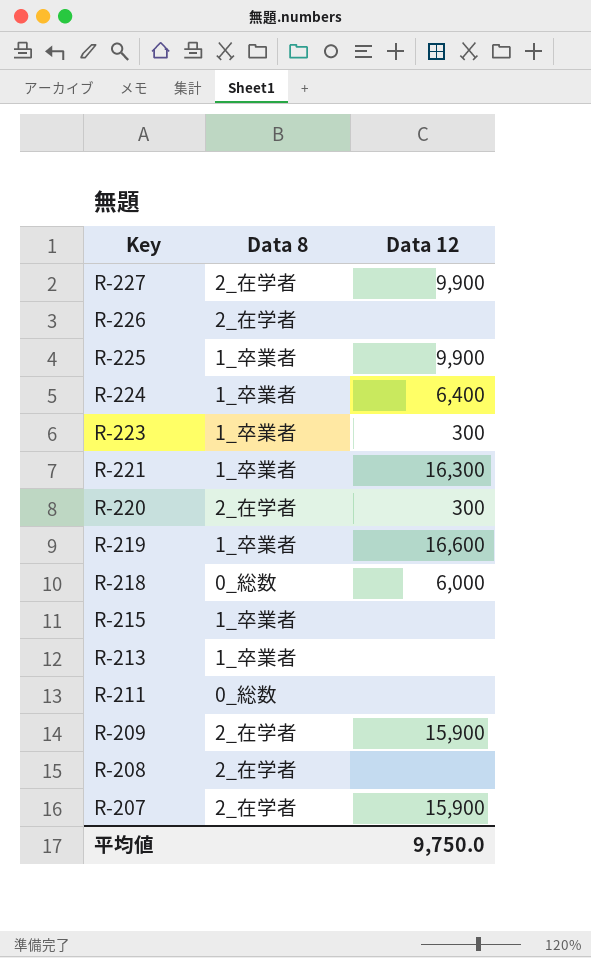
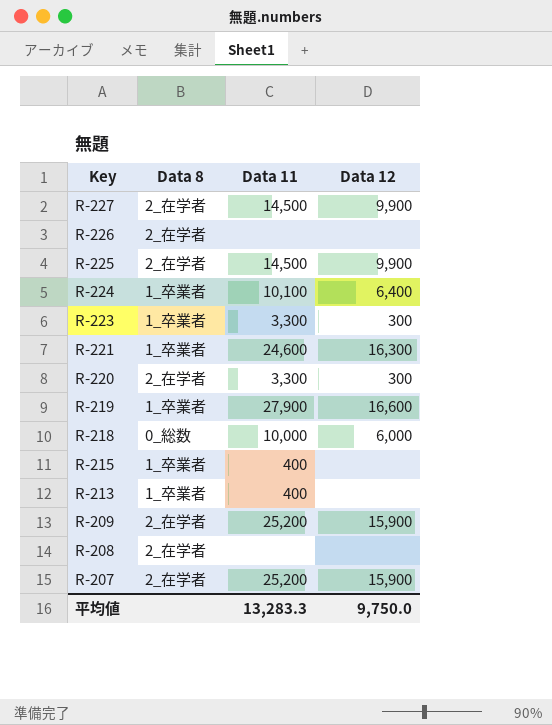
column Data 11 | position: none -> 3
row R-211: 0_総数 | none -> none
R-225 | Data 8: 1_卒業者 -> 2_在学者

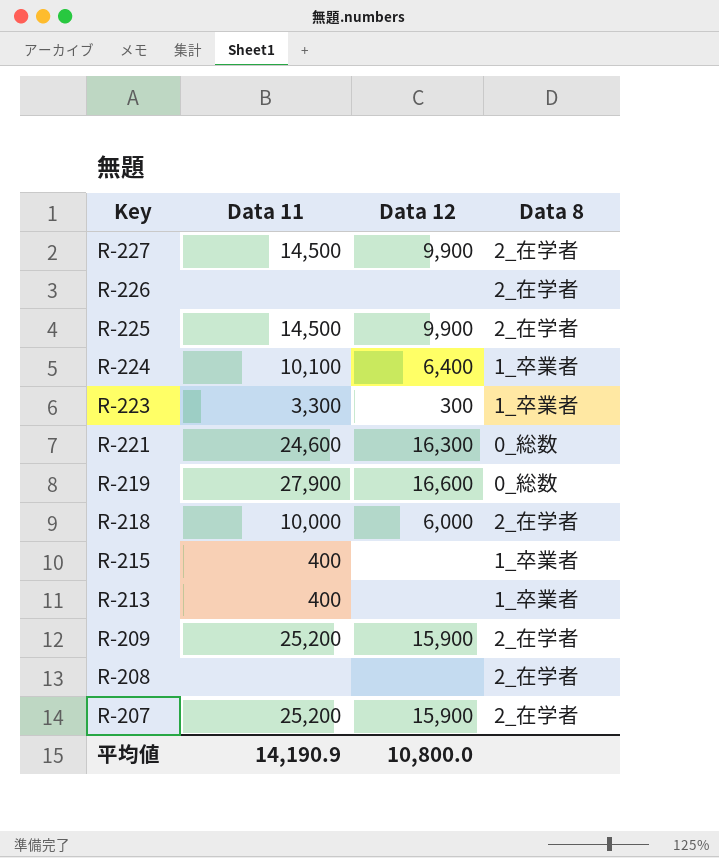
column Data 8 | position: 2 -> 4
row R-220: 2_在学者 | 3,300 | 300 -> none
R-221 | Data 8: 1_卒業者 -> 0_総数
R-219 | Data 8: 1_卒業者 -> 0_総数
R-218 | Data 8: 0_総数 -> 2_在学者
平均値 | Data 11: 13,283.3 -> 14,190.9
平均値 | Data 12: 9,750.0 -> 10,800.0

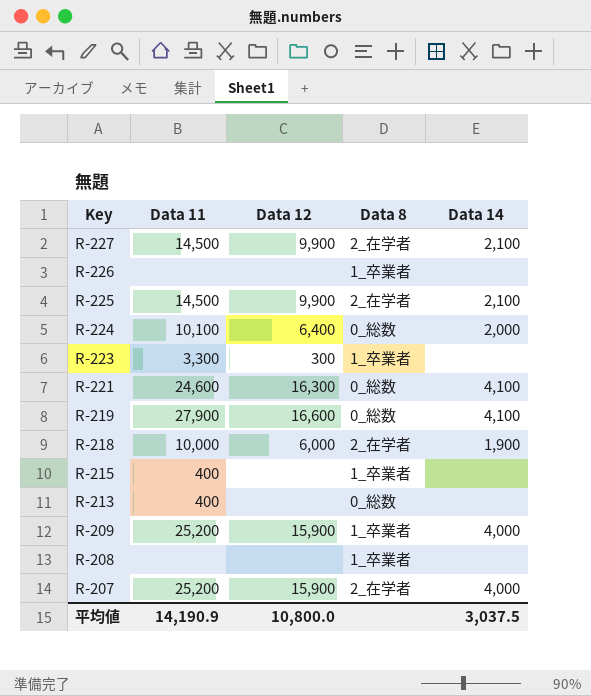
column Data 14 | position: none -> 5
R-226 | Data 8: 2_在学者 -> 1_卒業者
R-224 | Data 8: 1_卒業者 -> 0_総数
R-213 | Data 8: 1_卒業者 -> 0_総数
R-209 | Data 8: 2_在学者 -> 1_卒業者
R-208 | Data 8: 2_在学者 -> 1_卒業者

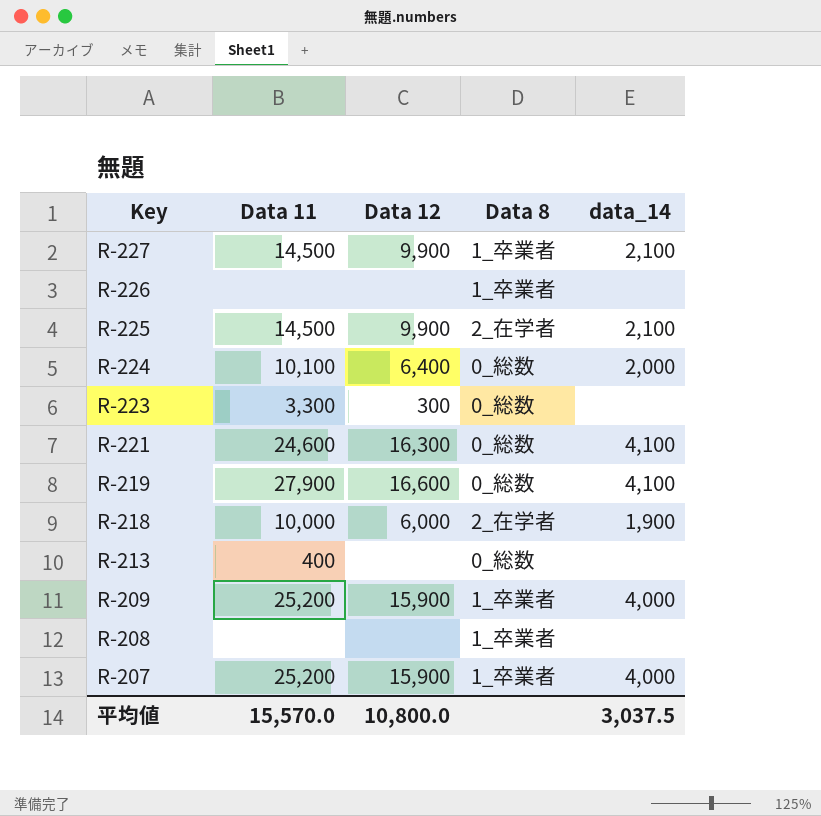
column name: Data 14 -> data_14
row R-215: 400 | none | 1_卒業者 | none -> none
R-227 | Data 8: 2_在学者 -> 1_卒業者
R-223 | Data 8: 1_卒業者 -> 0_総数
R-207 | Data 8: 2_在学者 -> 1_卒業者
平均値 | Data 11: 14,190.9 -> 15,570.0

